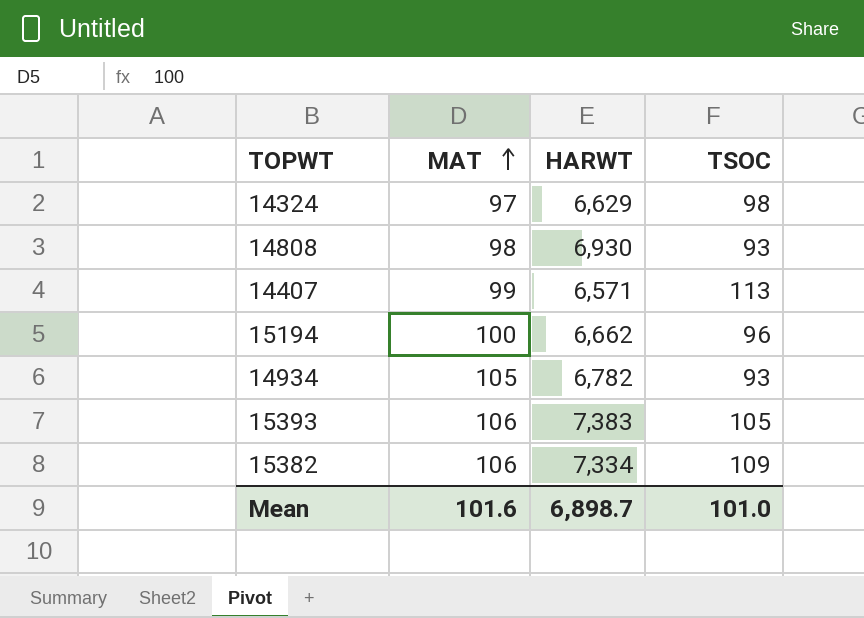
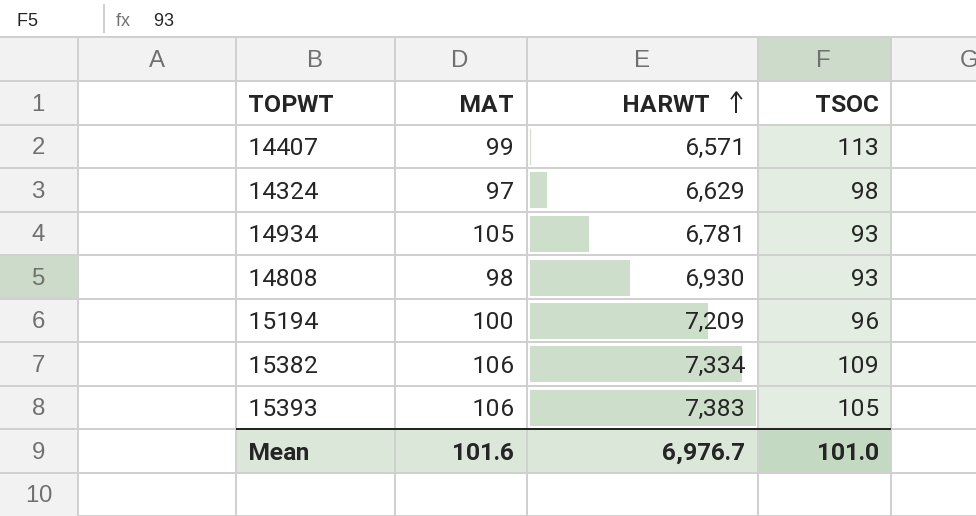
row order: MAT ascending -> HARWT ascending
14934 | HARWT: 6,782 -> 6,781
15194 | HARWT: 6,662 -> 7,209
Mean | HARWT: 6,898.7 -> 6,976.7

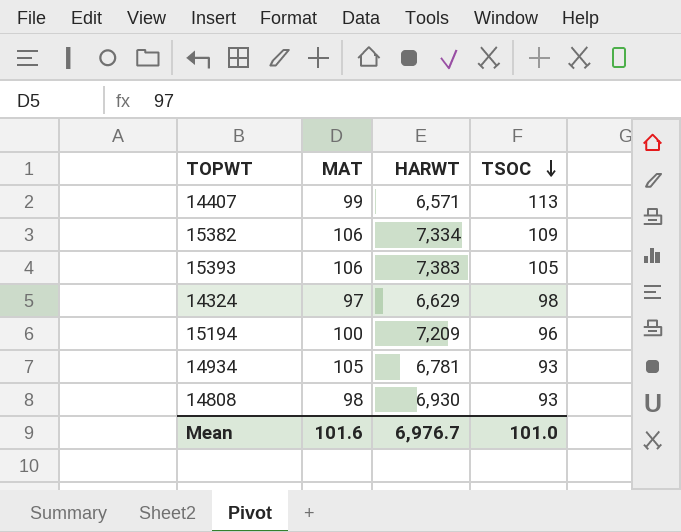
row order: HARWT ascending -> TSOC descending

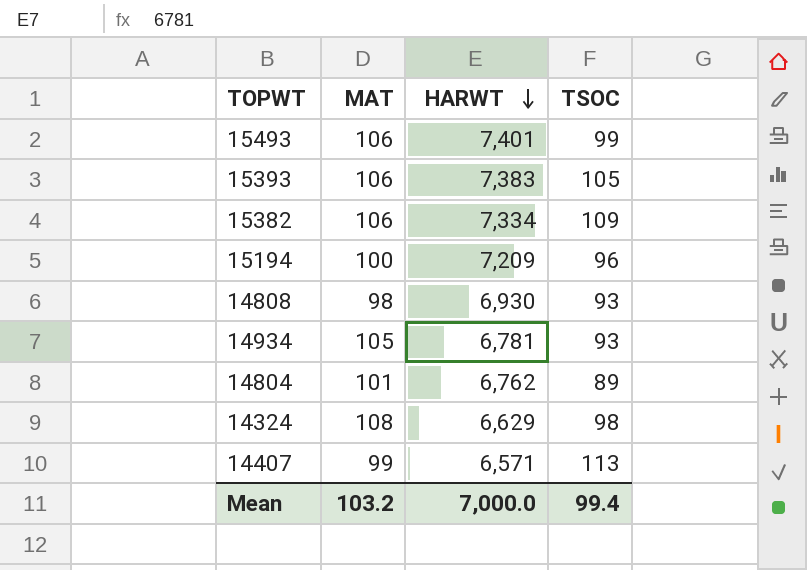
row order: TSOC descending -> HARWT descending
row 15493: none -> 106 | 7,401 | 99
row 14804: none -> 101 | 6,762 | 89
14324 | MAT: 97 -> 108
Mean | MAT: 101.6 -> 103.2
Mean | HARWT: 6,976.7 -> 7,000.0
Mean | TSOC: 101.0 -> 99.4

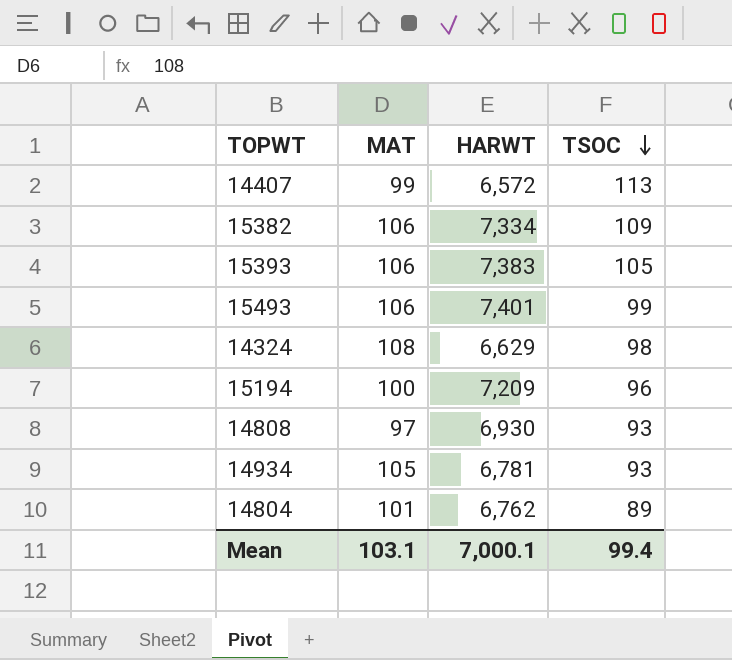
row order: HARWT descending -> TSOC descending
14407 | HARWT: 6,571 -> 6,572
14808 | MAT: 98 -> 97
Mean | MAT: 103.2 -> 103.1
Mean | HARWT: 7,000.0 -> 7,000.1

